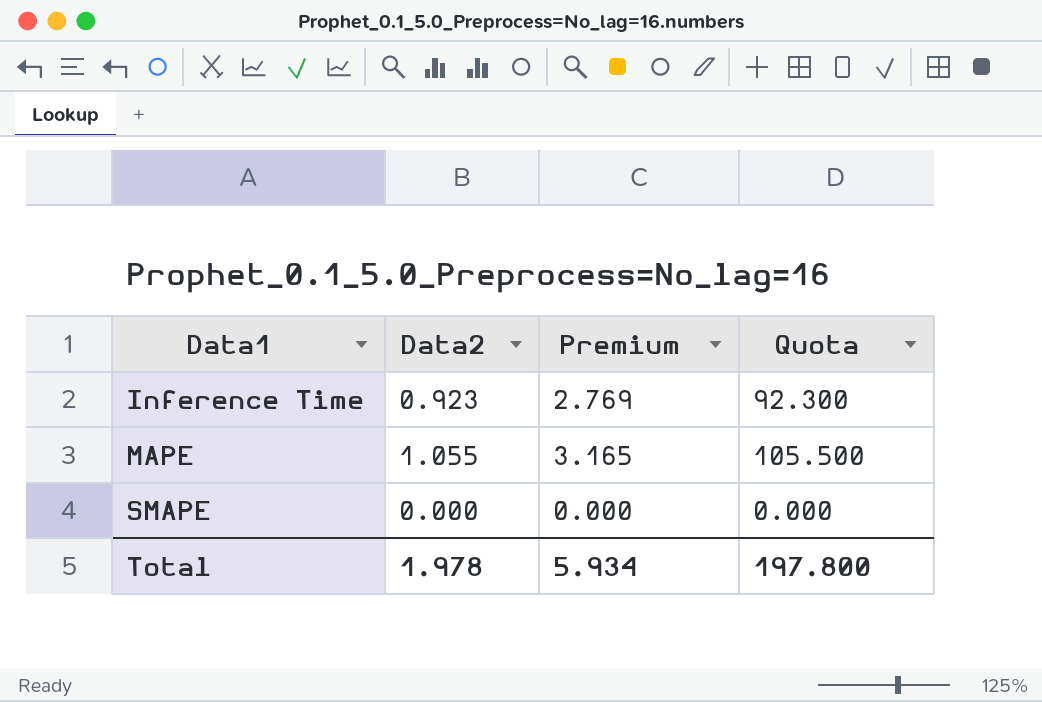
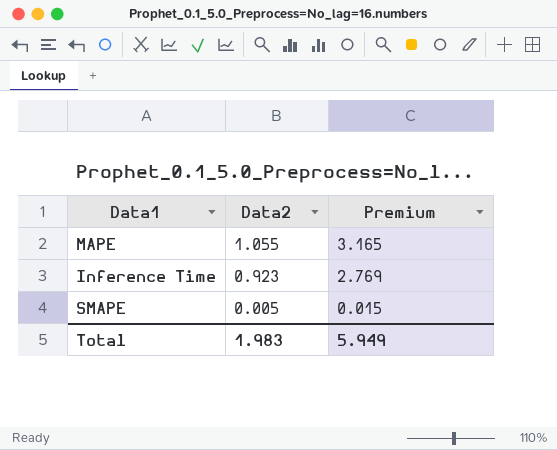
row order: Data1 ascending -> Data2 descending
column Quota | formula: [Data2] * 100 -> none
SMAPE | Data2: 0.000 -> 0.005
SMAPE | Premium: 0.000 -> 0.015
Total | Data2: 1.978 -> 1.983
Total | Premium: 5.934 -> 5.949

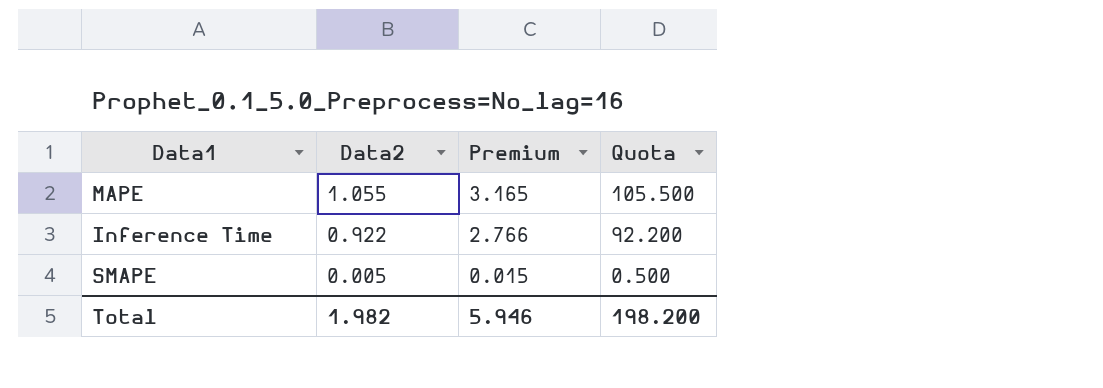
column Quota | formula: none -> [Data2] * 100
Inference Time | Data2: 0.923 -> 0.922
Inference Time | Premium: 2.769 -> 2.766
Total | Data2: 1.983 -> 1.982
Total | Premium: 5.949 -> 5.946

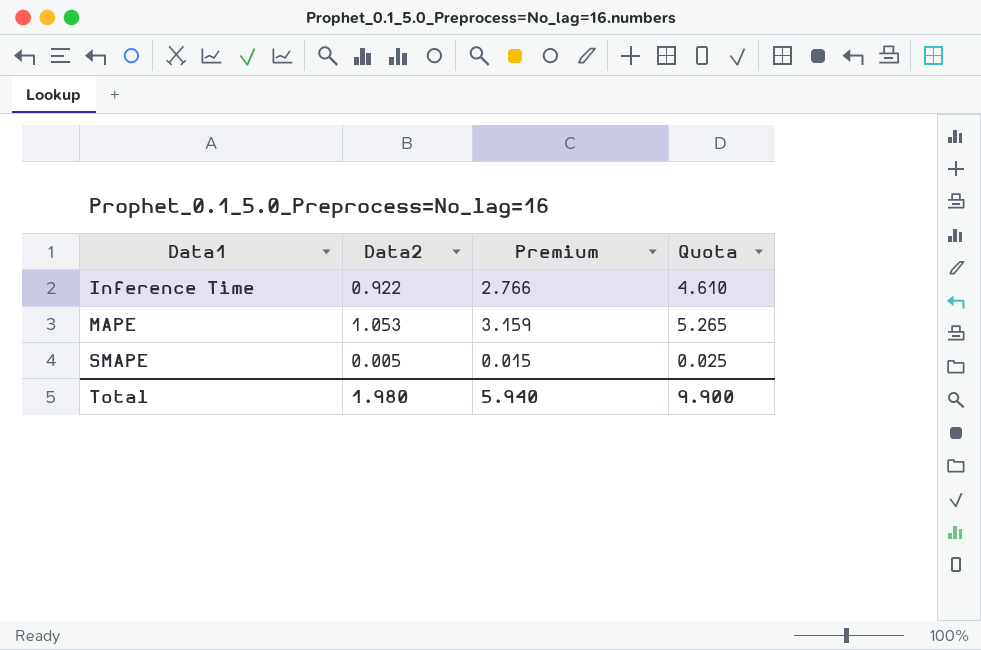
row order: Data2 descending -> Data1 ascending
column Quota | formula: [Data2] * 100 -> [Data2] * 5
MAPE | Data2: 1.055 -> 1.053
MAPE | Premium: 3.165 -> 3.159
Total | Data2: 1.982 -> 1.980
Total | Premium: 5.946 -> 5.940
Total | Quota: 198.200 -> 9.900

